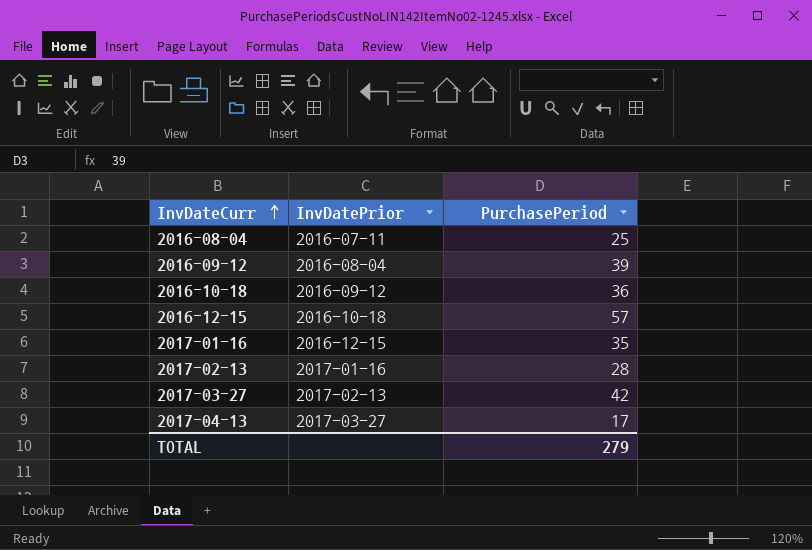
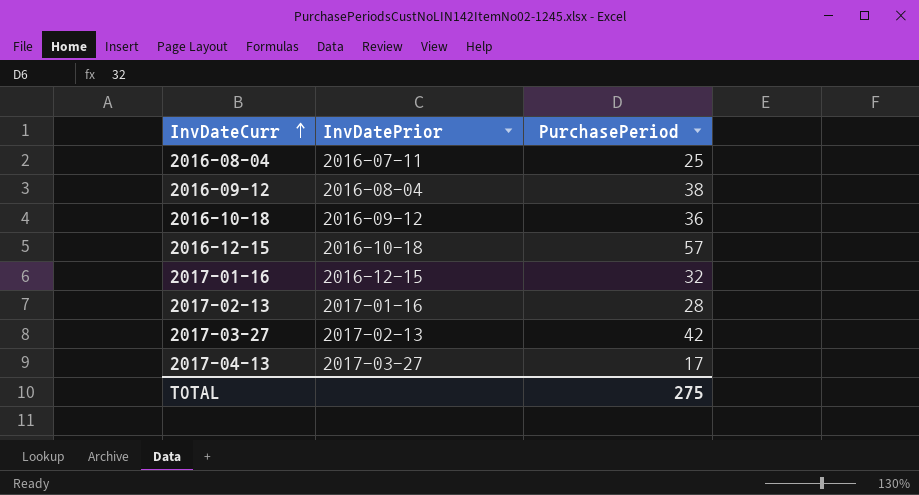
2016-09-12 | PurchasePeriod: 39 -> 38
2017-01-16 | PurchasePeriod: 35 -> 32
TOTAL | PurchasePeriod: 279 -> 275

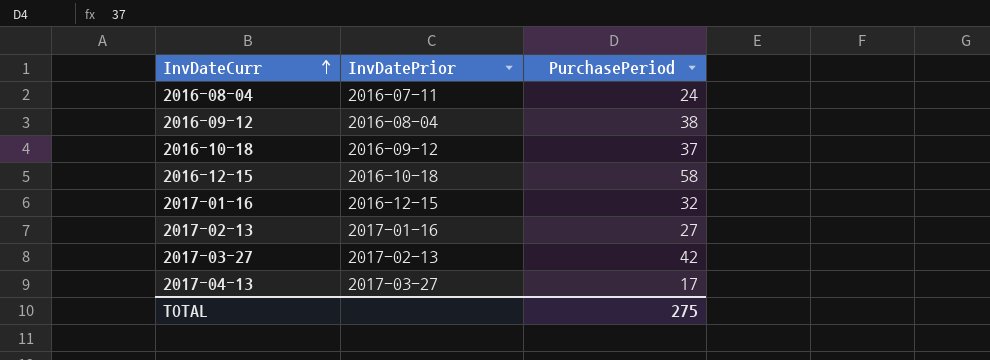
2016-08-04 | PurchasePeriod: 25 -> 24
2016-10-18 | PurchasePeriod: 36 -> 37
2016-12-15 | PurchasePeriod: 57 -> 58
2017-02-13 | PurchasePeriod: 28 -> 27

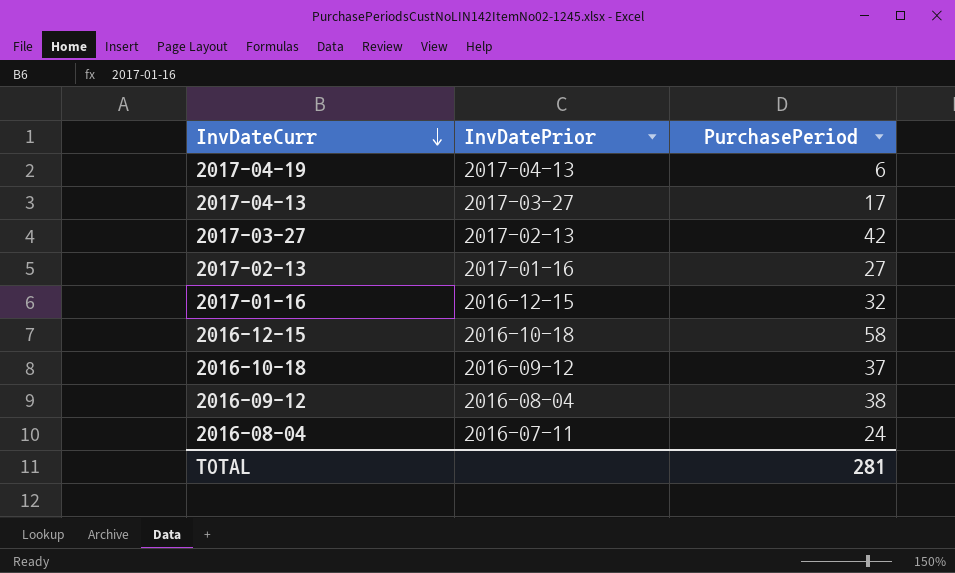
row order: InvDateCurr ascending -> InvDateCurr descending
row 2017-04-19: none -> 2017-04-13 | 6
TOTAL | PurchasePeriod: 275 -> 281

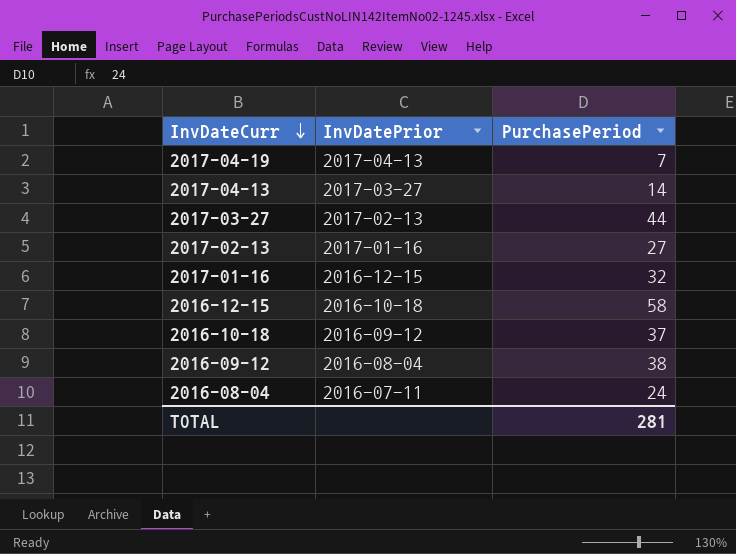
2017-04-19 | PurchasePeriod: 6 -> 7
2017-04-13 | PurchasePeriod: 17 -> 14
2017-03-27 | PurchasePeriod: 42 -> 44

